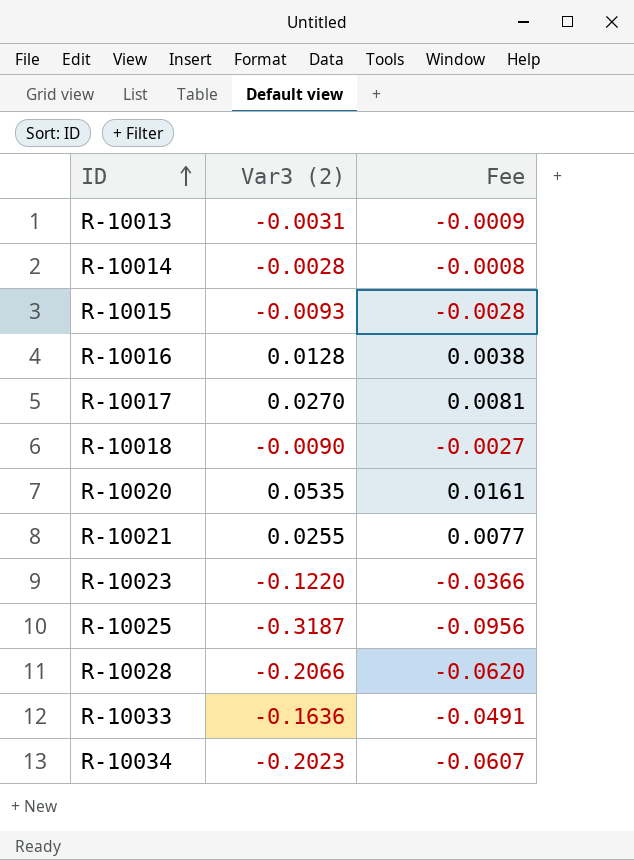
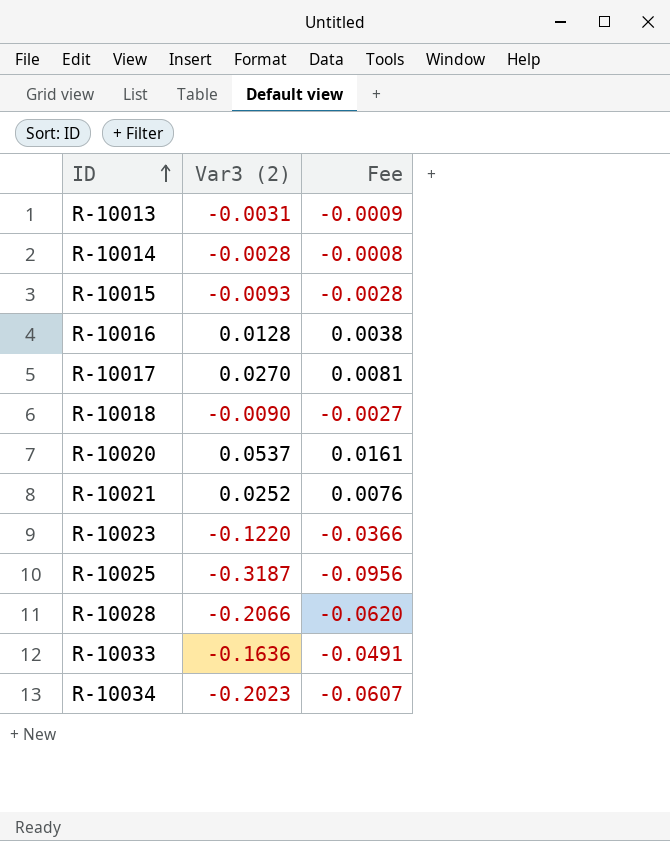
R-10020 | Var3 (2): 0.0535 -> 0.0537
R-10021 | Var3 (2): 0.0255 -> 0.0252
R-10021 | Fee: 0.0077 -> 0.0076

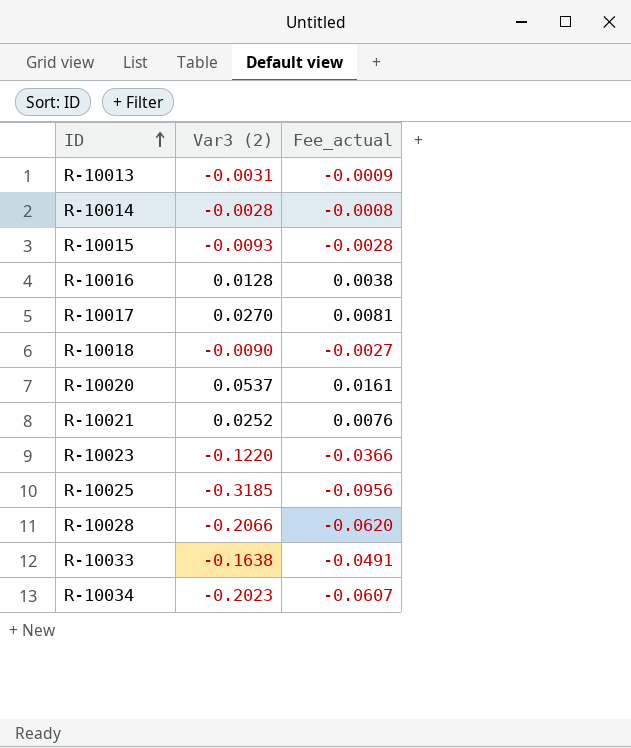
column name: Fee -> Fee_actual
R-10025 | Var3 (2): -0.3187 -> -0.3185
R-10033 | Var3 (2): -0.1636 -> -0.1638

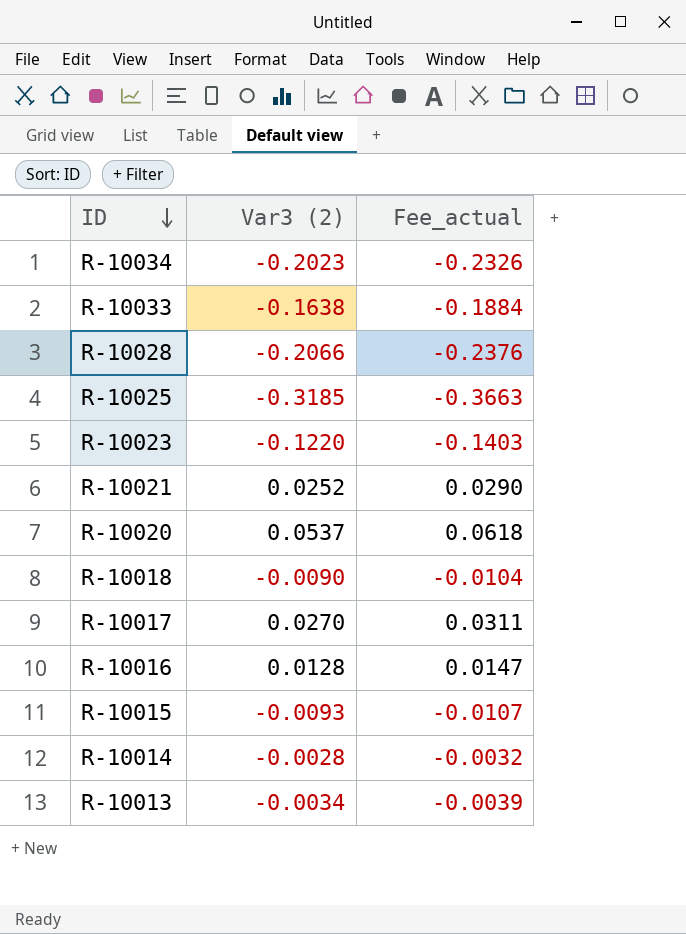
row order: ID ascending -> ID descending
column Fee_actual | formula: [Var3 (2)] * 0.3 -> [Var3 (2)] * 1.15
R-10013 | Var3 (2): -0.0031 -> -0.0034

